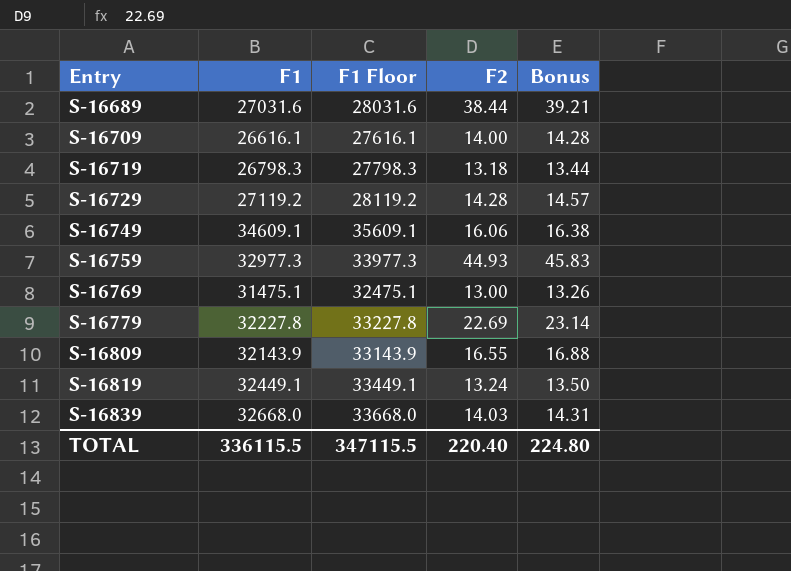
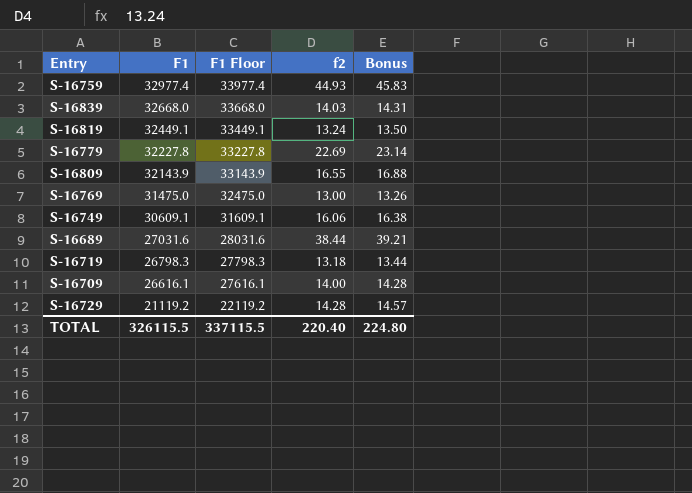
row order: Entry ascending -> F1 descending
column name: F2 -> f2
S-16759 | F1: 32977.3 -> 32977.4
S-16759 | F1 Floor: 33977.3 -> 33977.4
S-16769 | F1: 31475.1 -> 31475.0
S-16769 | F1 Floor: 32475.1 -> 32475.0
S-16749 | F1: 34609.1 -> 30609.1
S-16749 | F1 Floor: 35609.1 -> 31609.1
S-16729 | F1: 27119.2 -> 21119.2
S-16729 | F1 Floor: 28119.2 -> 22119.2
TOTAL | F1: 336115.5 -> 326115.5
TOTAL | F1 Floor: 347115.5 -> 337115.5

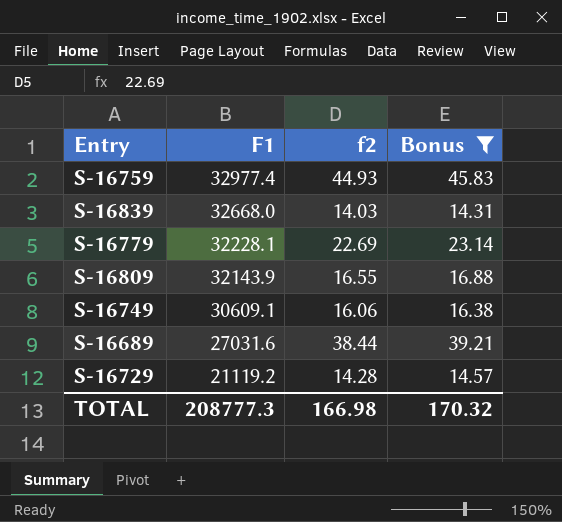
filter: none -> Bonus >= 14.31
column F1 Floor | formula: [F1] + 1000 -> none
S-16779 | F1: 32227.8 -> 32228.1
TOTAL | F1: 326115.5 -> 208777.3
TOTAL | f2: 220.40 -> 166.98
TOTAL | Bonus: 224.80 -> 170.32

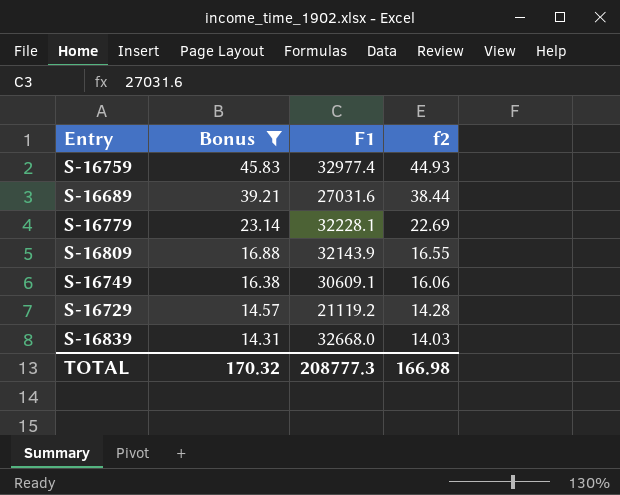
row order: F1 descending -> Bonus descending
column Bonus | position: 4 -> 2

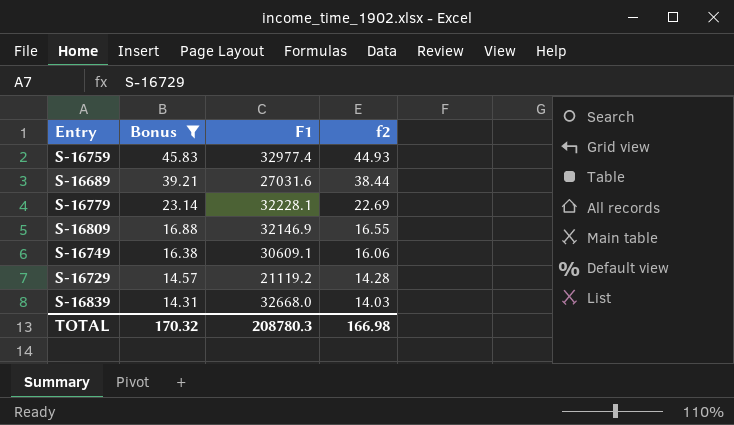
S-16809 | F1: 32143.9 -> 32146.9
TOTAL | F1: 208777.3 -> 208780.3

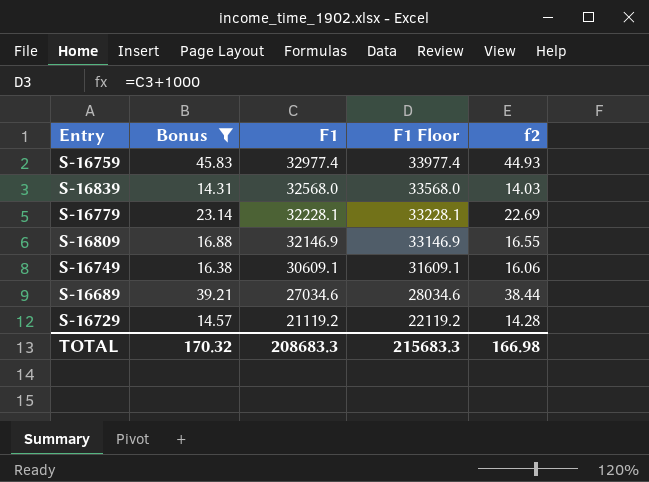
row order: Bonus descending -> F1 descending
column F1 Floor | formula: none -> [F1] + 1000
S-16839 | F1: 32668.0 -> 32568.0
S-16689 | F1: 27031.6 -> 27034.6
TOTAL | F1: 208780.3 -> 208683.3

